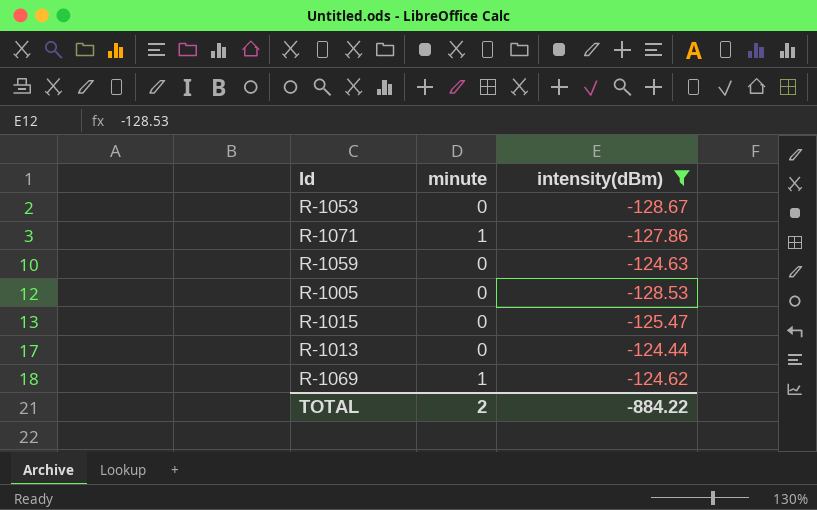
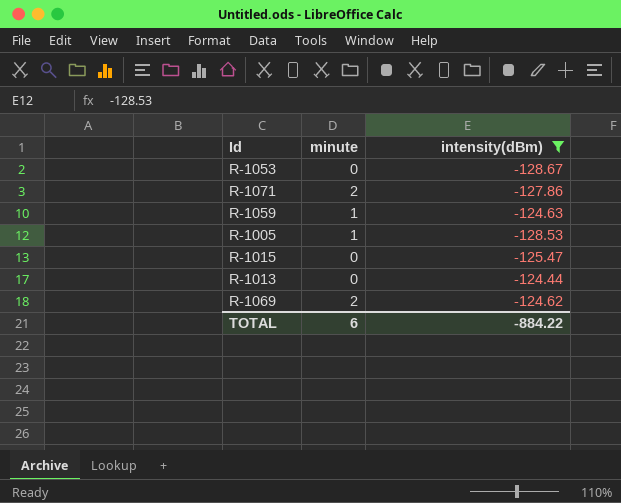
R-1071 | minute: 1 -> 2
R-1059 | minute: 0 -> 1
R-1005 | minute: 0 -> 1
R-1069 | minute: 1 -> 2
TOTAL | minute: 2 -> 6

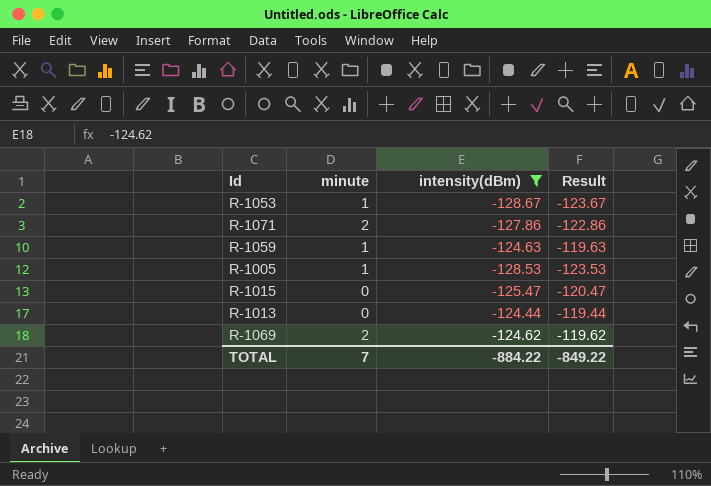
column Result | formula: none -> [intensity(dBm)] + 5
R-1053 | minute: 0 -> 1
TOTAL | minute: 6 -> 7

